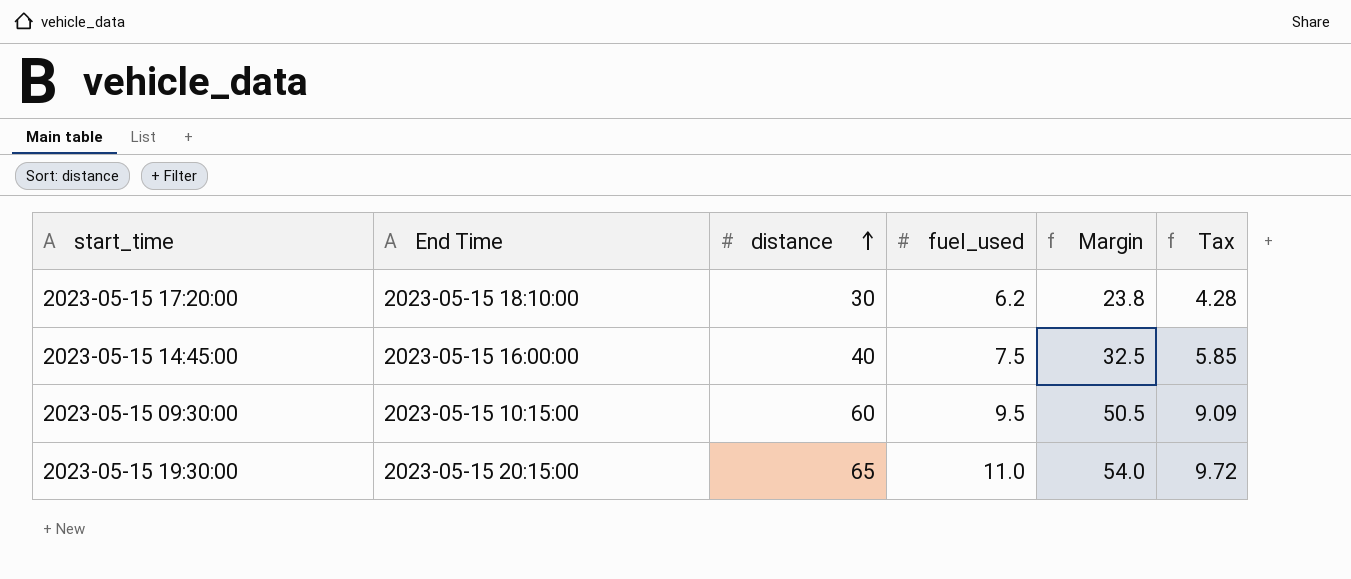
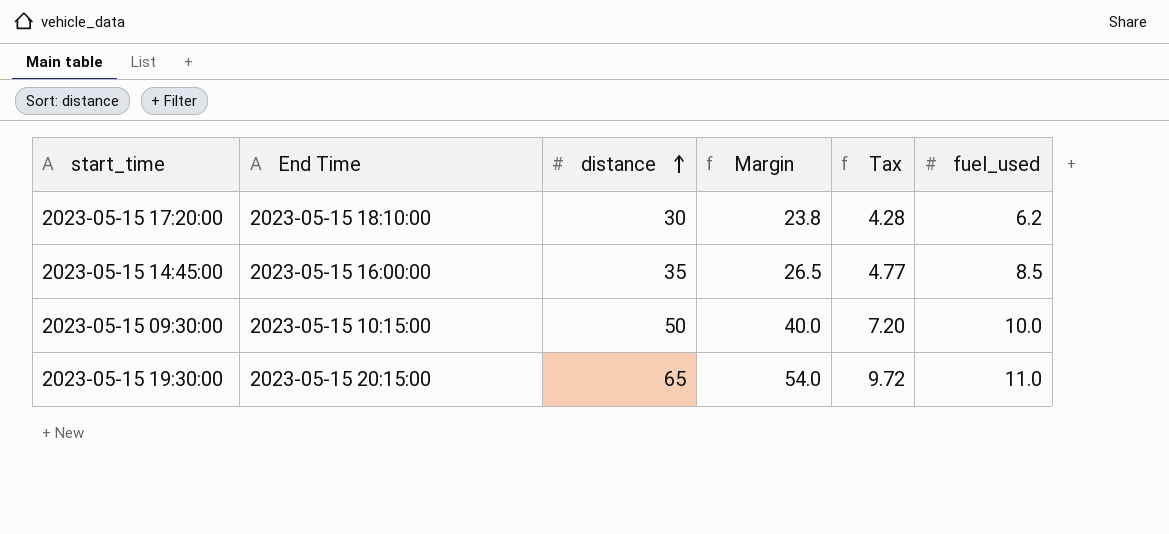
column fuel_used | position: 4 -> 6
2023-05-15 14:45:00 | distance: 40 -> 35
2023-05-15 14:45:00 | Margin: 32.5 -> 26.5
2023-05-15 14:45:00 | Tax: 5.85 -> 4.77
2023-05-15 14:45:00 | fuel_used: 7.5 -> 8.5
2023-05-15 09:30:00 | distance: 60 -> 50
2023-05-15 09:30:00 | Margin: 50.5 -> 40.0
2023-05-15 09:30:00 | Tax: 9.09 -> 7.20
2023-05-15 09:30:00 | fuel_used: 9.5 -> 10.0

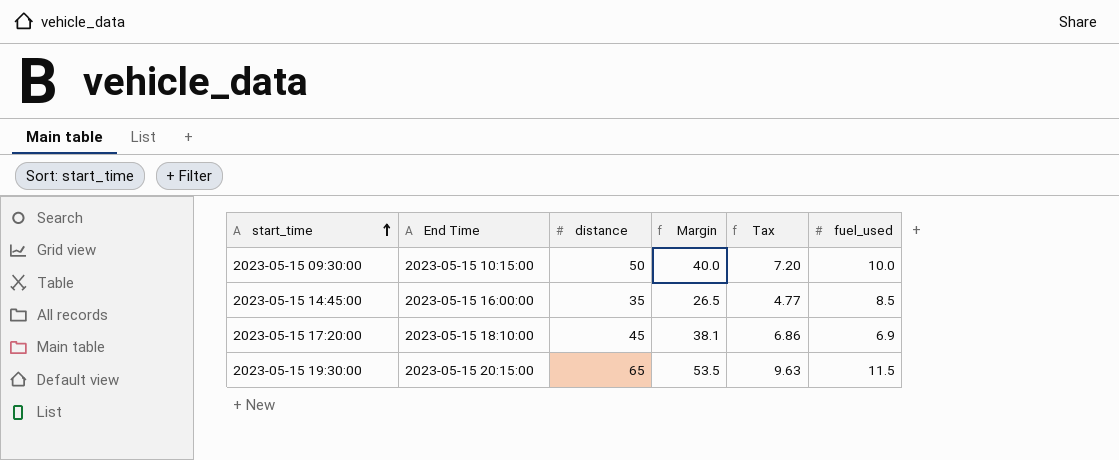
row order: distance ascending -> start_time ascending
2023-05-15 17:20:00 | distance: 30 -> 45
2023-05-15 17:20:00 | Margin: 23.8 -> 38.1
2023-05-15 17:20:00 | Tax: 4.28 -> 6.86
2023-05-15 17:20:00 | fuel_used: 6.2 -> 6.9
2023-05-15 19:30:00 | Margin: 54.0 -> 53.5
2023-05-15 19:30:00 | Tax: 9.72 -> 9.63
2023-05-15 19:30:00 | fuel_used: 11.0 -> 11.5

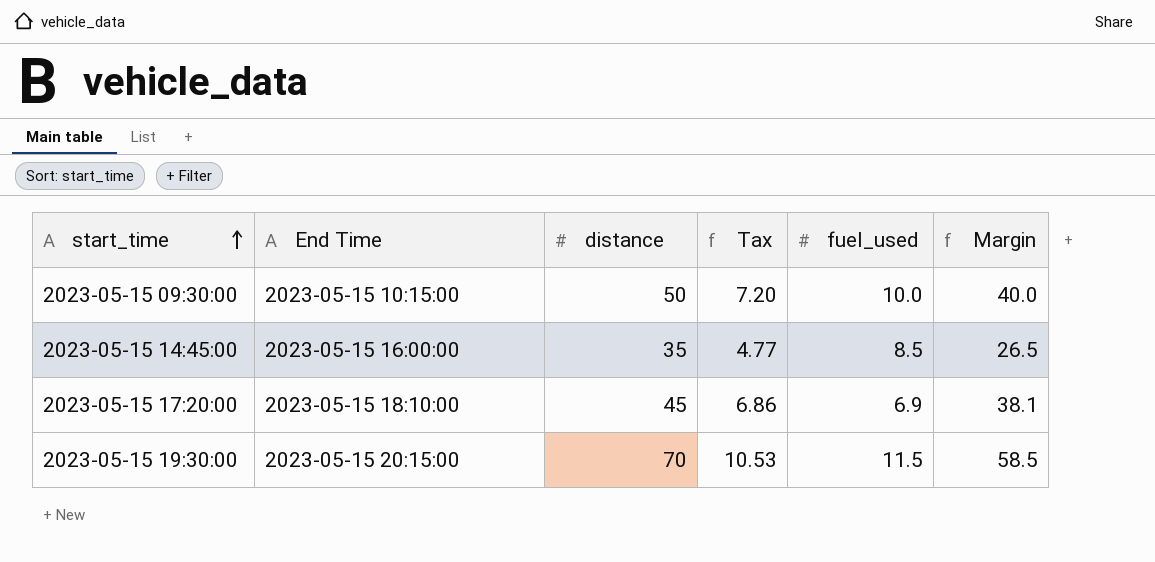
column Margin | position: 4 -> 6
2023-05-15 19:30:00 | distance: 65 -> 70
2023-05-15 19:30:00 | Tax: 9.63 -> 10.53
2023-05-15 19:30:00 | Margin: 53.5 -> 58.5

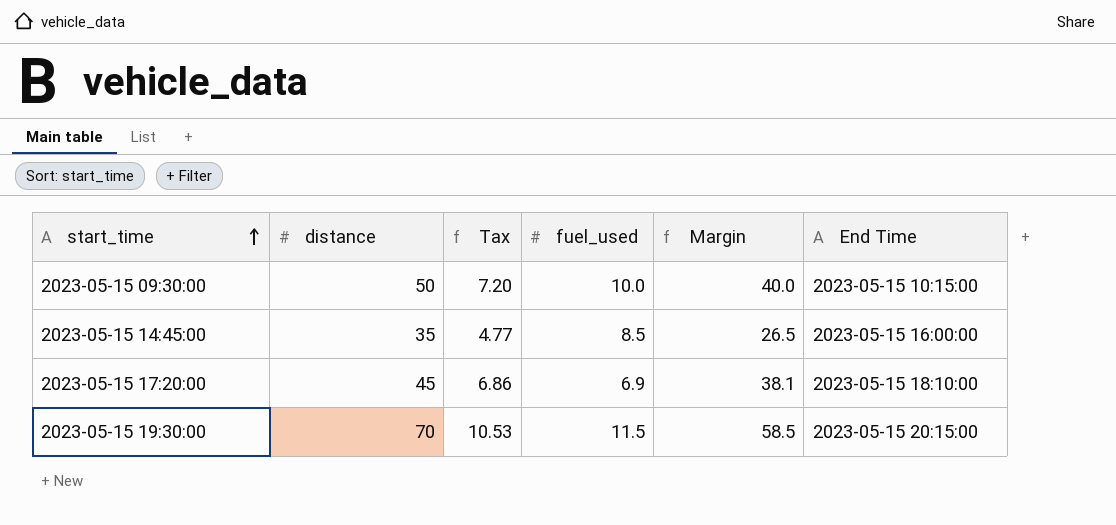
column End Time | position: 2 -> 6

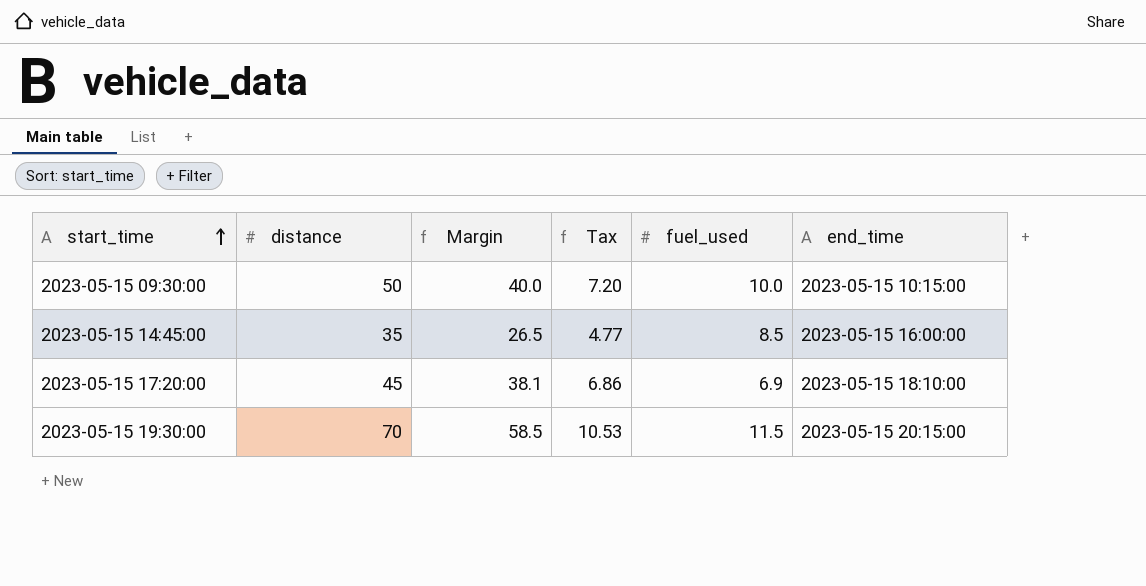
column Margin | position: 5 -> 3
column name: End Time -> end_time

